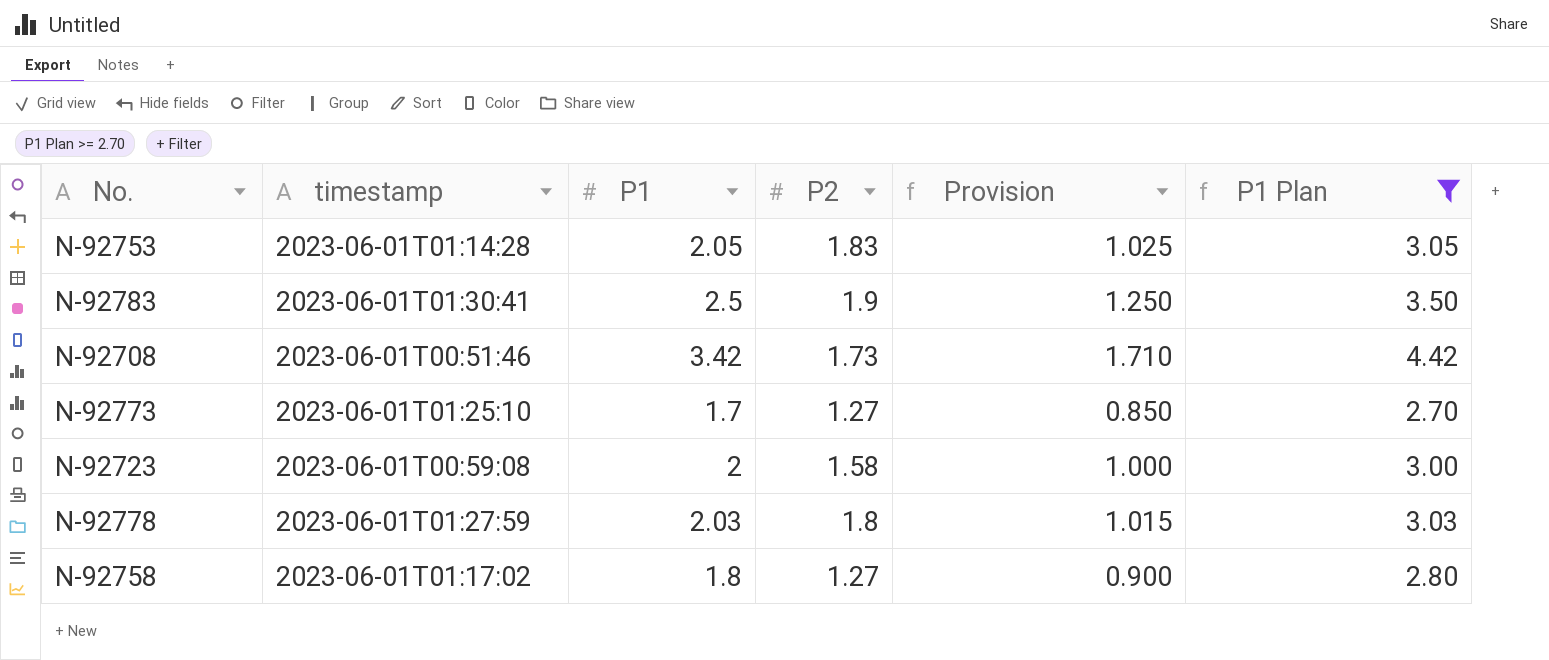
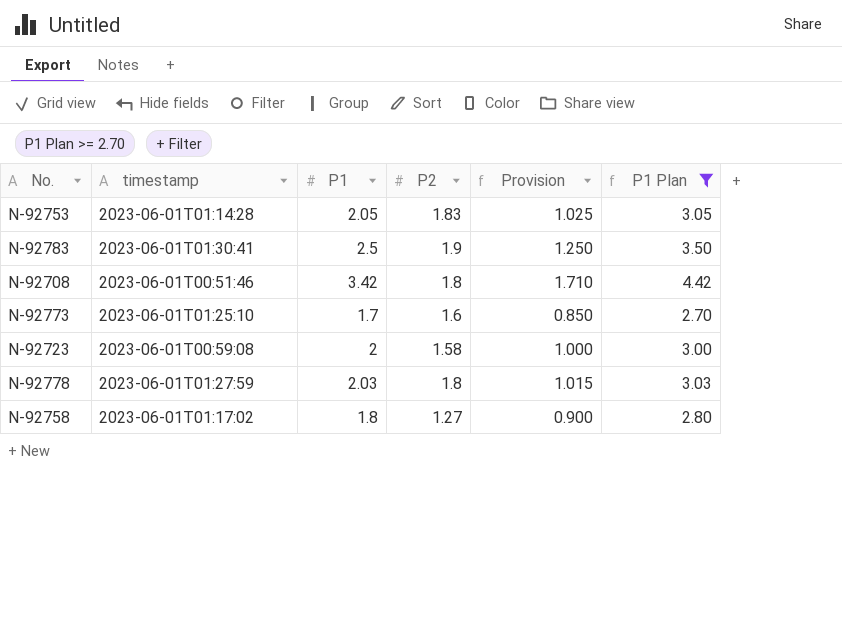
N-92708 | P2: 1.73 -> 1.8
N-92773 | P2: 1.27 -> 1.6

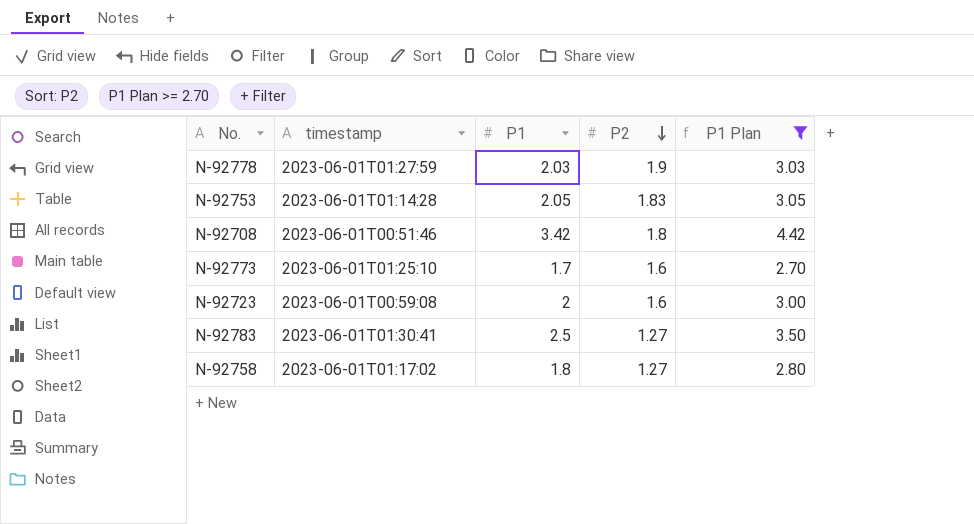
row order: none -> P2 descending
column Provision | formula: [P1] * 0.5 -> none
N-92778 | P2: 1.8 -> 1.9
N-92723 | P2: 1.58 -> 1.6
N-92783 | P2: 1.9 -> 1.27

